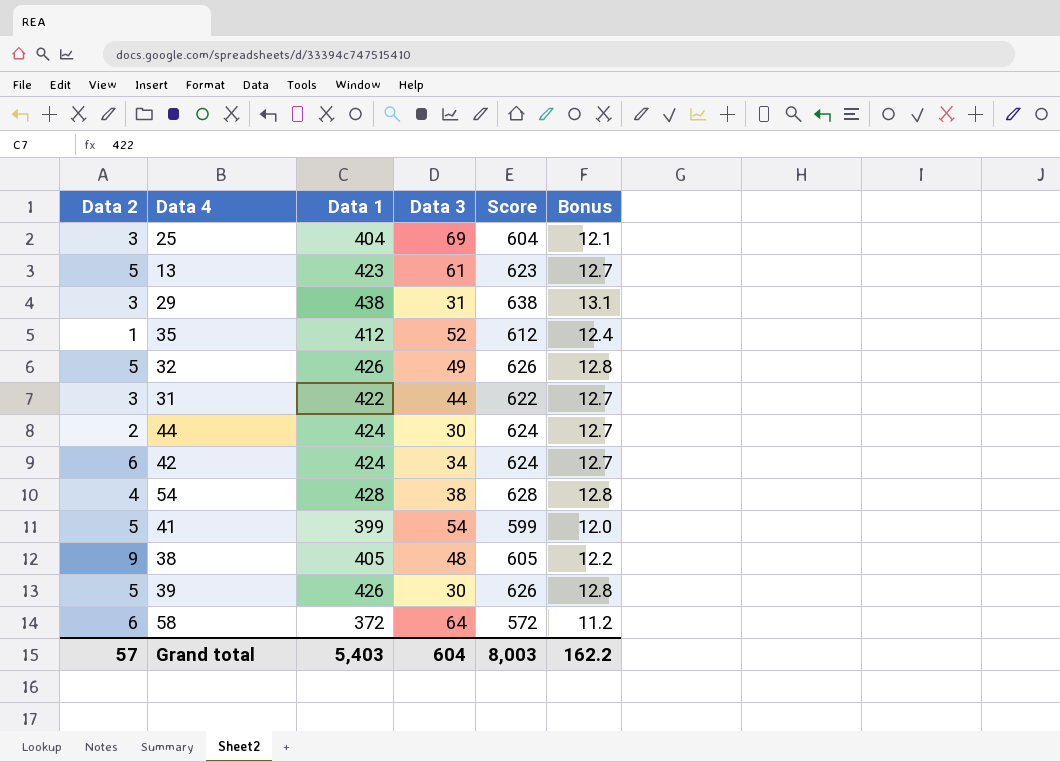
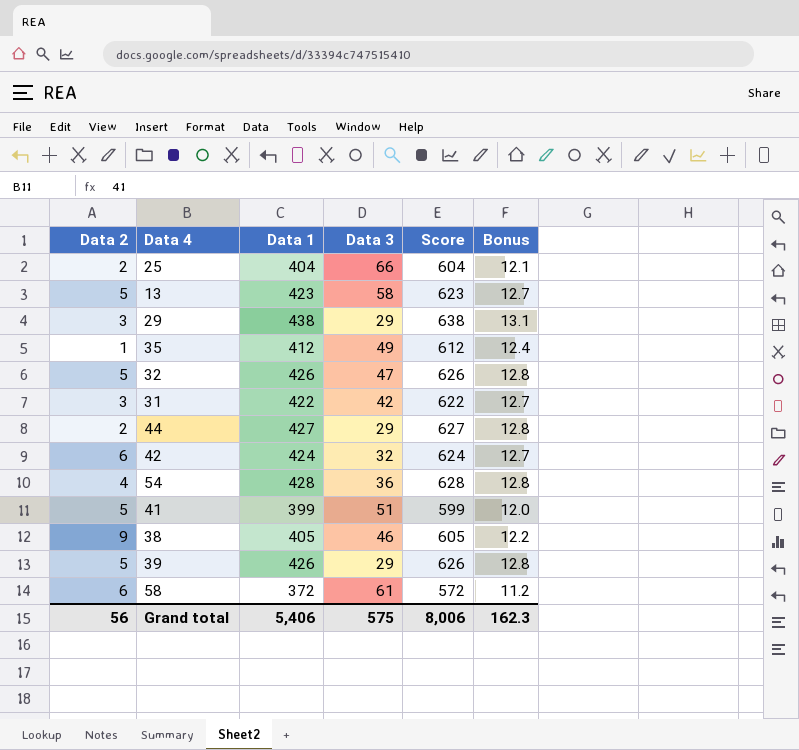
25 | Data 2: 3 -> 2
25 | Data 3: 69 -> 66
13 | Data 3: 61 -> 58
29 | Data 3: 31 -> 29
35 | Data 3: 52 -> 49
32 | Data 3: 49 -> 47
31 | Data 3: 44 -> 42
44 | Data 1: 424 -> 427
44 | Data 3: 30 -> 29
44 | Score: 624 -> 627
44 | Bonus: 12.7 -> 12.8
42 | Data 3: 34 -> 32
54 | Data 3: 38 -> 36
41 | Data 3: 54 -> 51
38 | Data 3: 48 -> 46
39 | Data 3: 30 -> 29
58 | Data 3: 64 -> 61
Grand total | Data 2: 57 -> 56
Grand total | Data 1: 5,403 -> 5,406
Grand total | Data 3: 604 -> 575
Grand total | Score: 8,003 -> 8,006
Grand total | Bonus: 162.2 -> 162.3

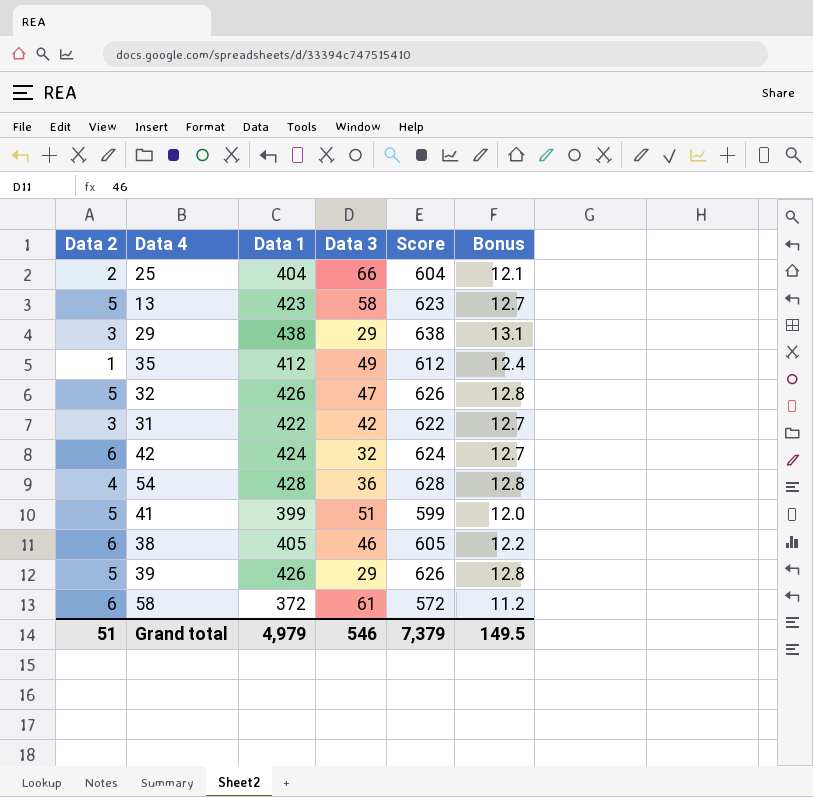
row 44: 2 | 427 | 29 | 627 | 12.8 -> none
38 | Data 2: 9 -> 6
Grand total | Data 2: 56 -> 51
Grand total | Data 1: 5,406 -> 4,979
Grand total | Data 3: 575 -> 546
Grand total | Score: 8,006 -> 7,379
Grand total | Bonus: 162.3 -> 149.5

